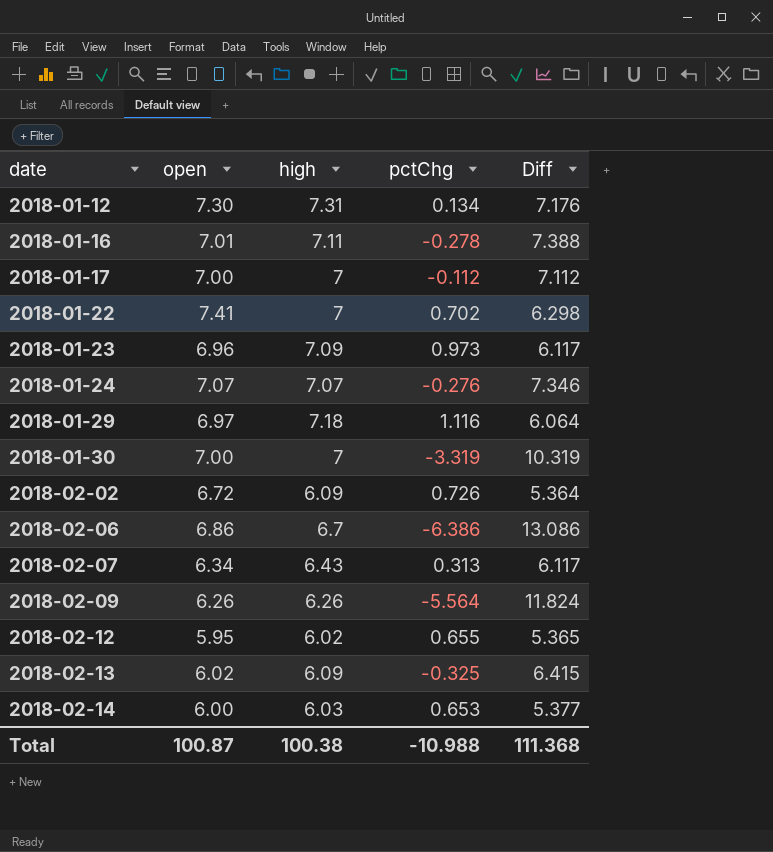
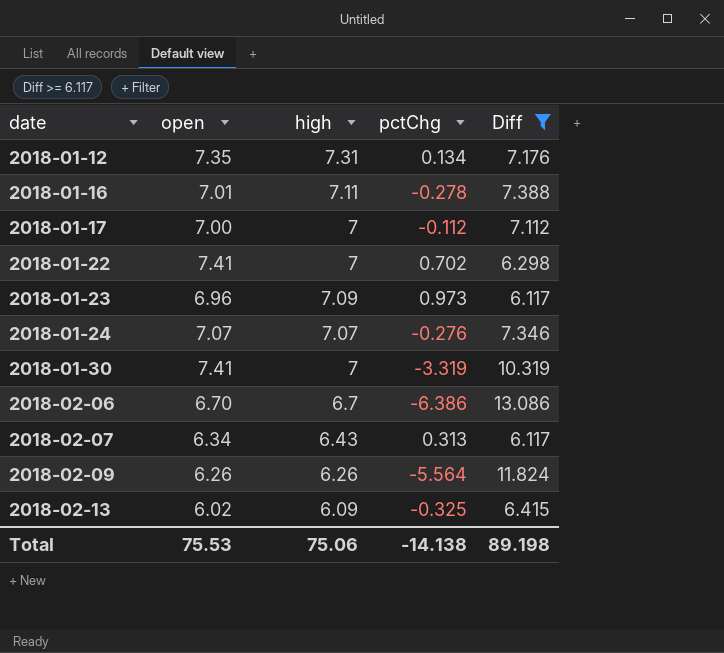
filter: none -> Diff >= 6.117
2018-01-12 | open: 7.30 -> 7.35
2018-01-30 | open: 7.00 -> 7.41
2018-02-06 | open: 6.86 -> 6.70
Total | open: 100.87 -> 75.53
Total | high: 100.38 -> 75.06
Total | pctChg: -10.988 -> -14.138
Total | Diff: 111.368 -> 89.198

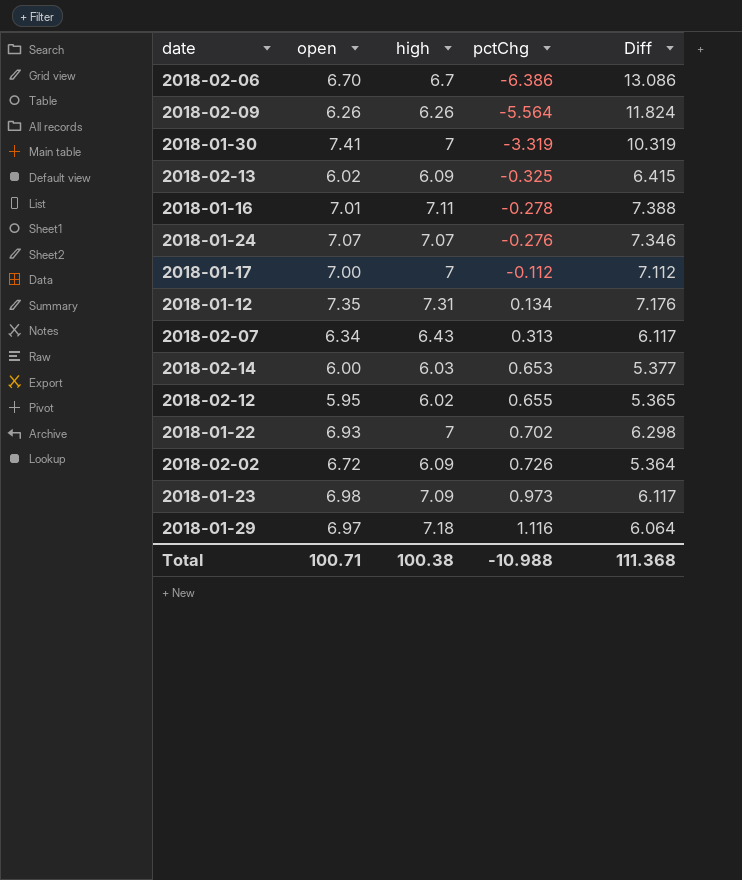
filter: Diff >= 6.117 -> none
row order: date ascending -> pctChg ascending
2018-01-22 | open: 7.41 -> 6.93
2018-01-23 | open: 6.96 -> 6.98
Total | open: 75.53 -> 100.71
Total | high: 75.06 -> 100.38
Total | pctChg: -14.138 -> -10.988
Total | Diff: 89.198 -> 111.368

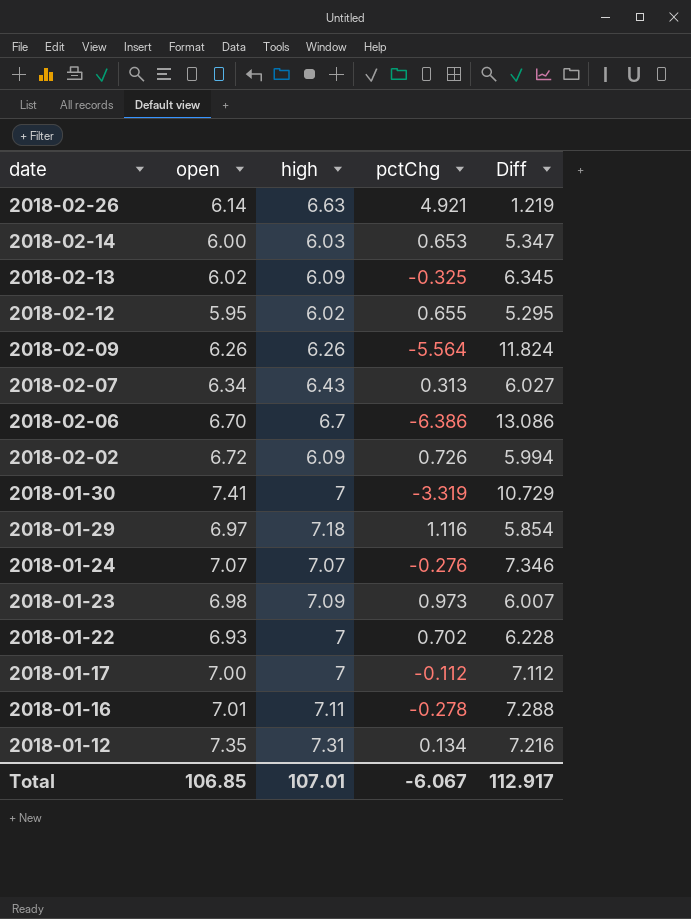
row order: pctChg ascending -> date descending
column Diff | formula: [high] - [pctChg] -> [open] - [pctChg]
row 2018-02-26: none -> 6.14 | 6.63 | 4.921 | 1.219
Total | open: 100.71 -> 106.85
Total | high: 100.38 -> 107.01
Total | pctChg: -10.988 -> -6.067
Total | Diff: 111.368 -> 112.917

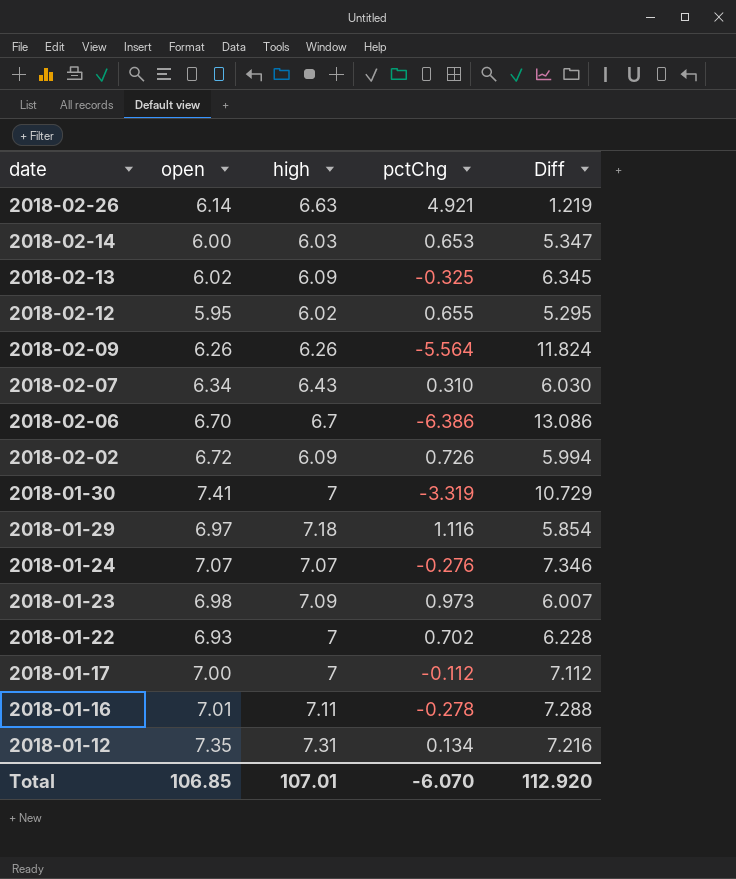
2018-02-07 | pctChg: 0.313 -> 0.310
2018-02-07 | Diff: 6.027 -> 6.030
Total | pctChg: -6.067 -> -6.070
Total | Diff: 112.917 -> 112.920

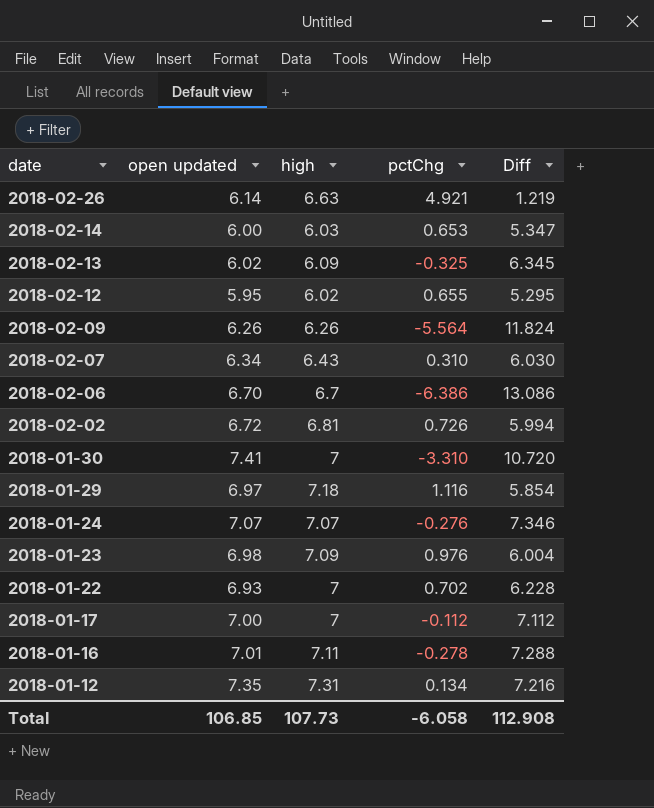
column name: open -> open updated
2018-02-02 | high: 6.09 -> 6.81
2018-01-30 | pctChg: -3.319 -> -3.310
2018-01-30 | Diff: 10.729 -> 10.720
2018-01-23 | pctChg: 0.973 -> 0.976
2018-01-23 | Diff: 6.007 -> 6.004
Total | high: 107.01 -> 107.73
Total | pctChg: -6.070 -> -6.058
Total | Diff: 112.920 -> 112.908

